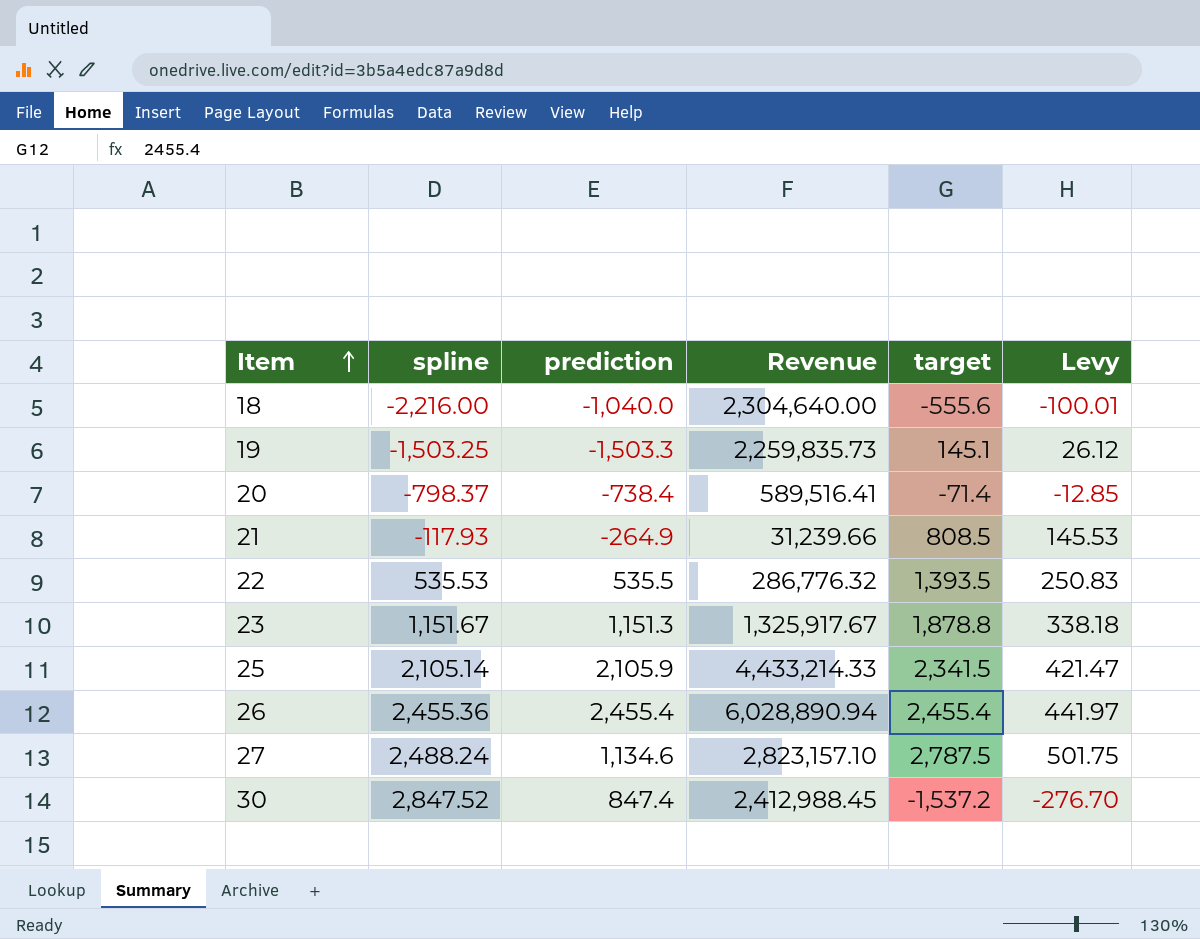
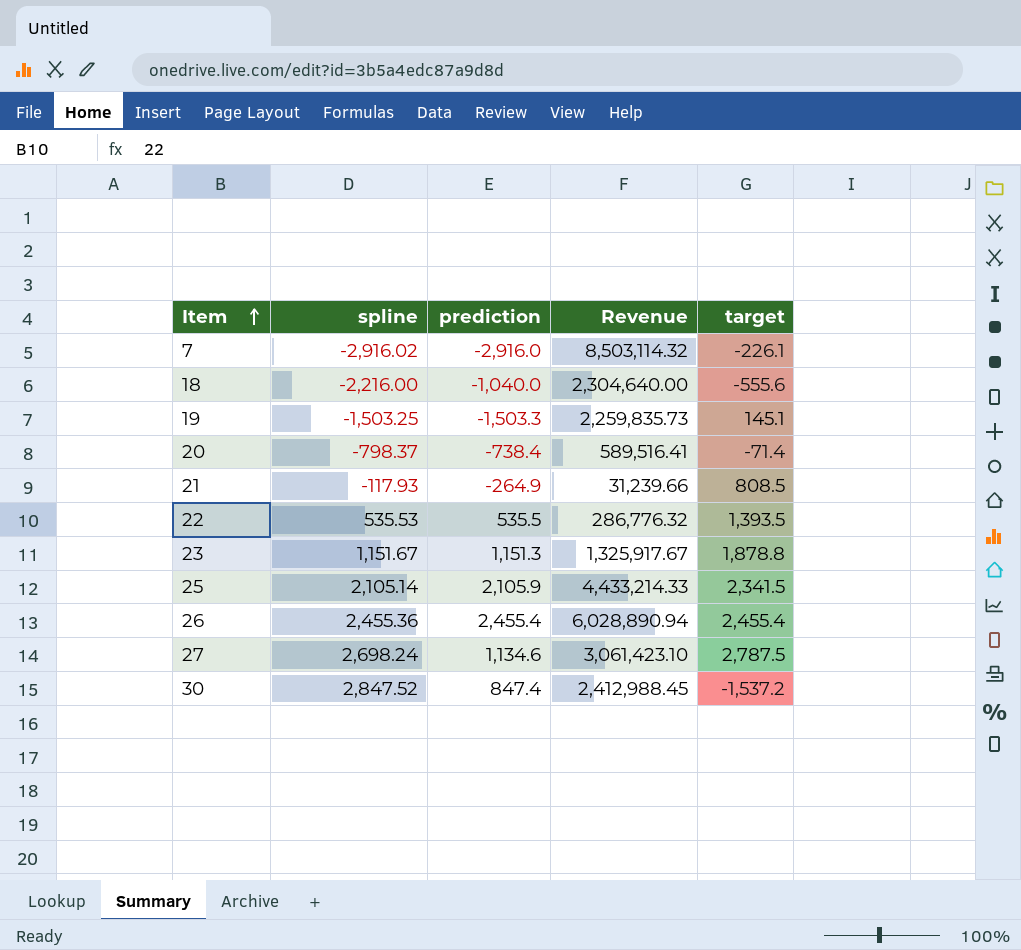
column Levy | formula: [target] * 0.18 -> none
row 7: none -> -2,916.02 | -2,916.0 | 8,503,114.32 | -226.1
27 | spline: 2,488.24 -> 2,698.24
27 | Revenue: 2,823,157.10 -> 3,061,423.10

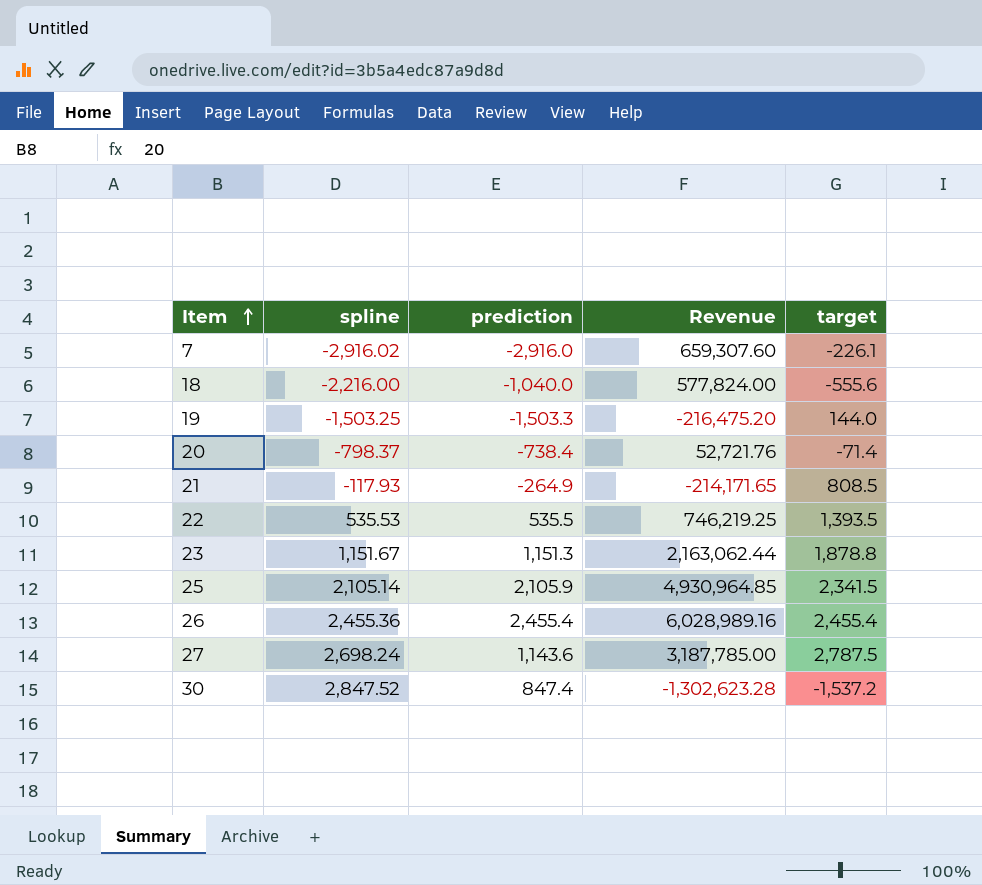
column Revenue | formula: [spline] * [prediction] -> [prediction] * [target]
19 | target: 145.1 -> 144.0
27 | prediction: 1,134.6 -> 1,143.6

